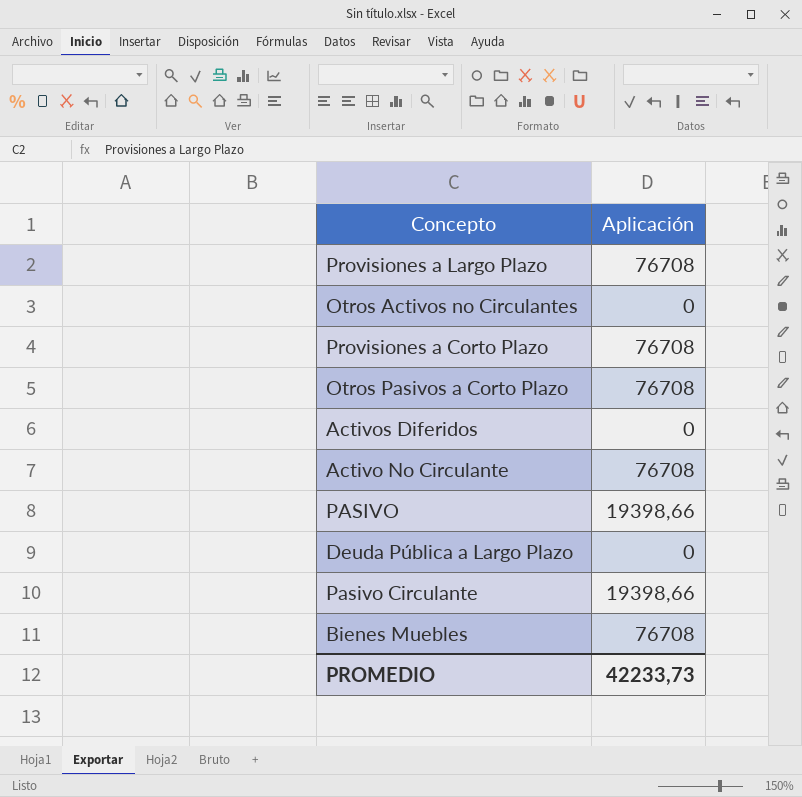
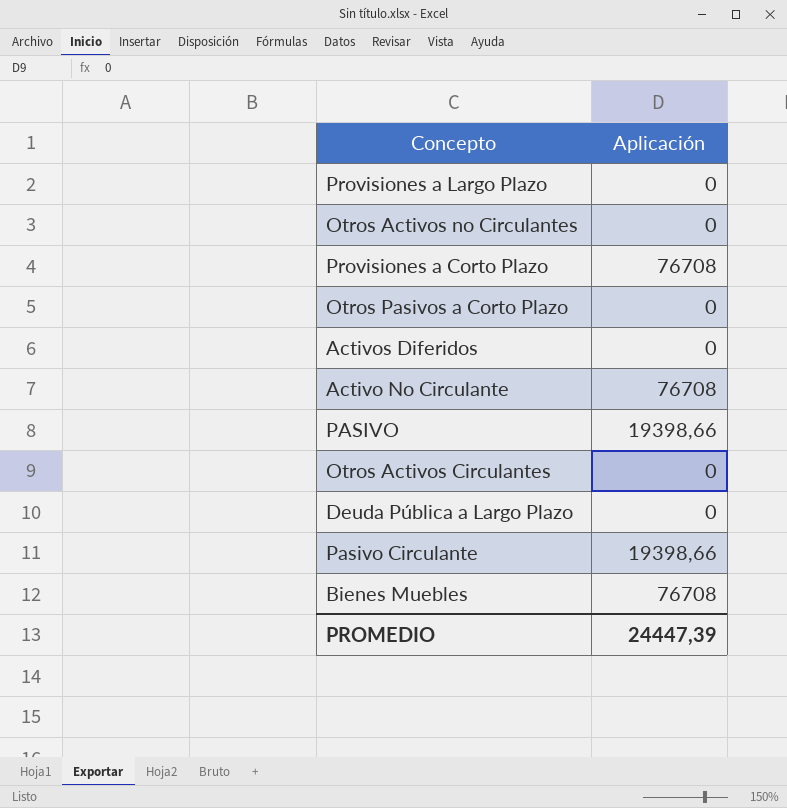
Provisiones a Largo Plazo | Aplicación: 76708 -> 0
Otros Pasivos a Corto Plazo | Aplicación: 76708 -> 0
row Otros Activos Circulantes: none -> 0
PROMEDIO | Aplicación: 42233,73 -> 24447,39

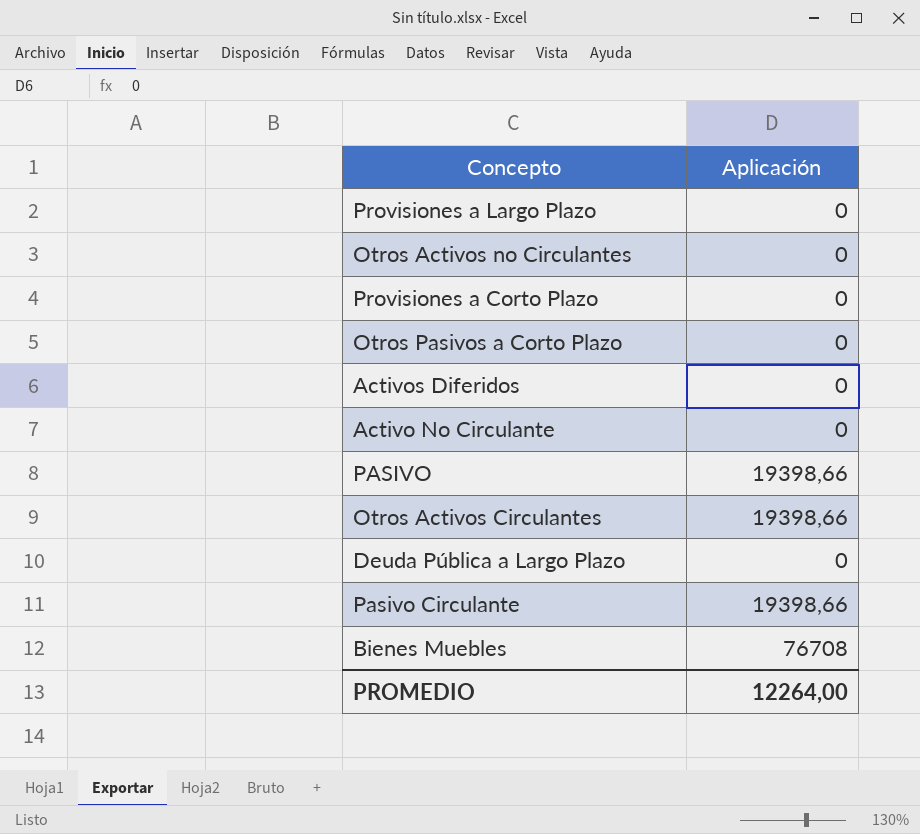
Provisiones a Corto Plazo | Aplicación: 76708 -> 0
Activo No Circulante | Aplicación: 76708 -> 0
Otros Activos Circulantes | Aplicación: 0 -> 19398,66
PROMEDIO | Aplicación: 24447,39 -> 12264,00

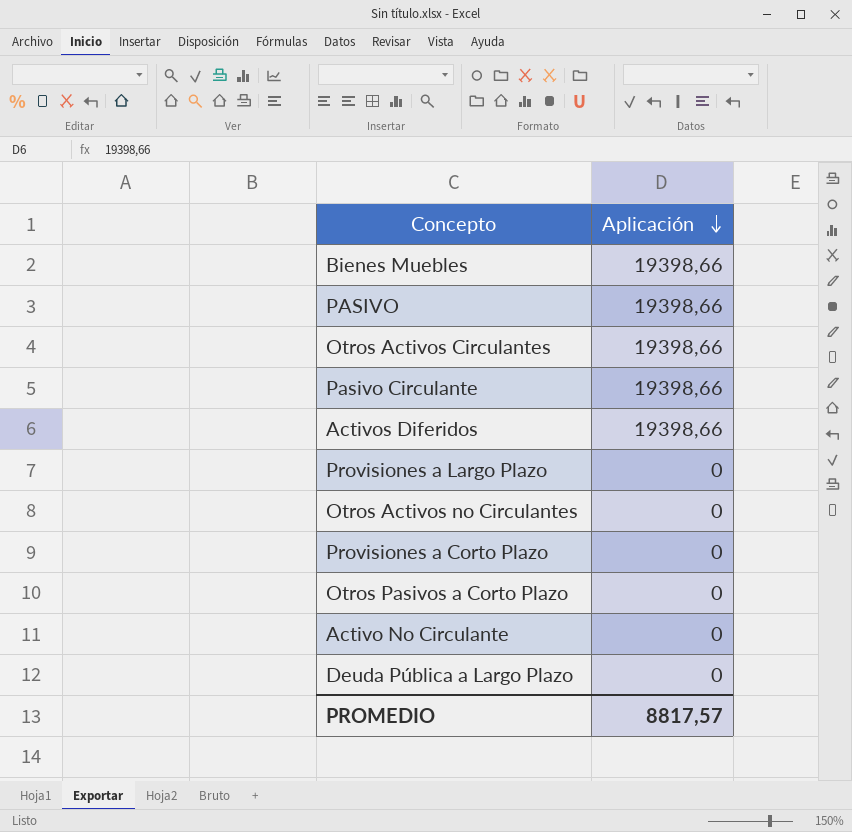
row order: none -> Aplicación descending
Bienes Muebles | Aplicación: 76708 -> 19398,66
Activos Diferidos | Aplicación: 0 -> 19398,66
PROMEDIO | Aplicación: 12264,00 -> 8817,57

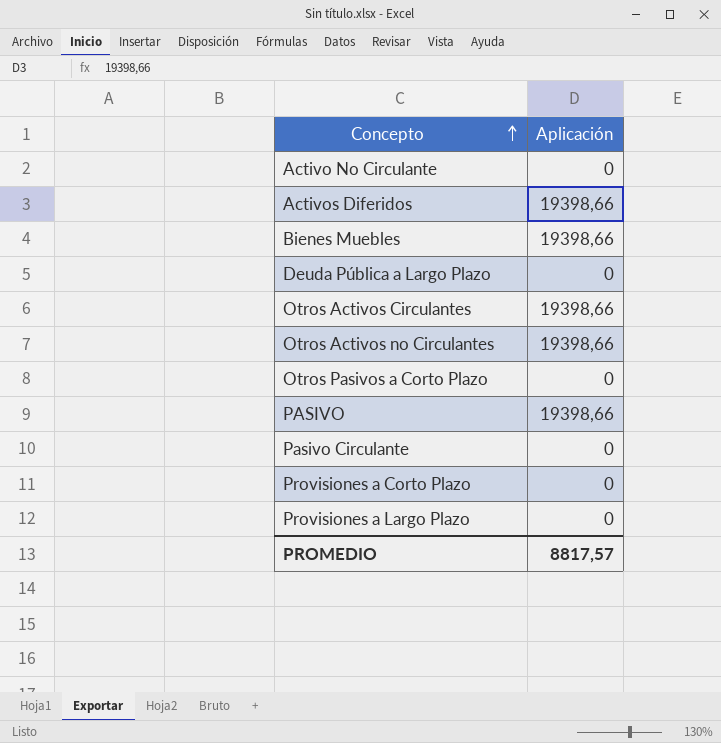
row order: Aplicación descending -> Concepto ascending
Otros Activos no Circulantes | Aplicación: 0 -> 19398,66
Pasivo Circulante | Aplicación: 19398,66 -> 0

